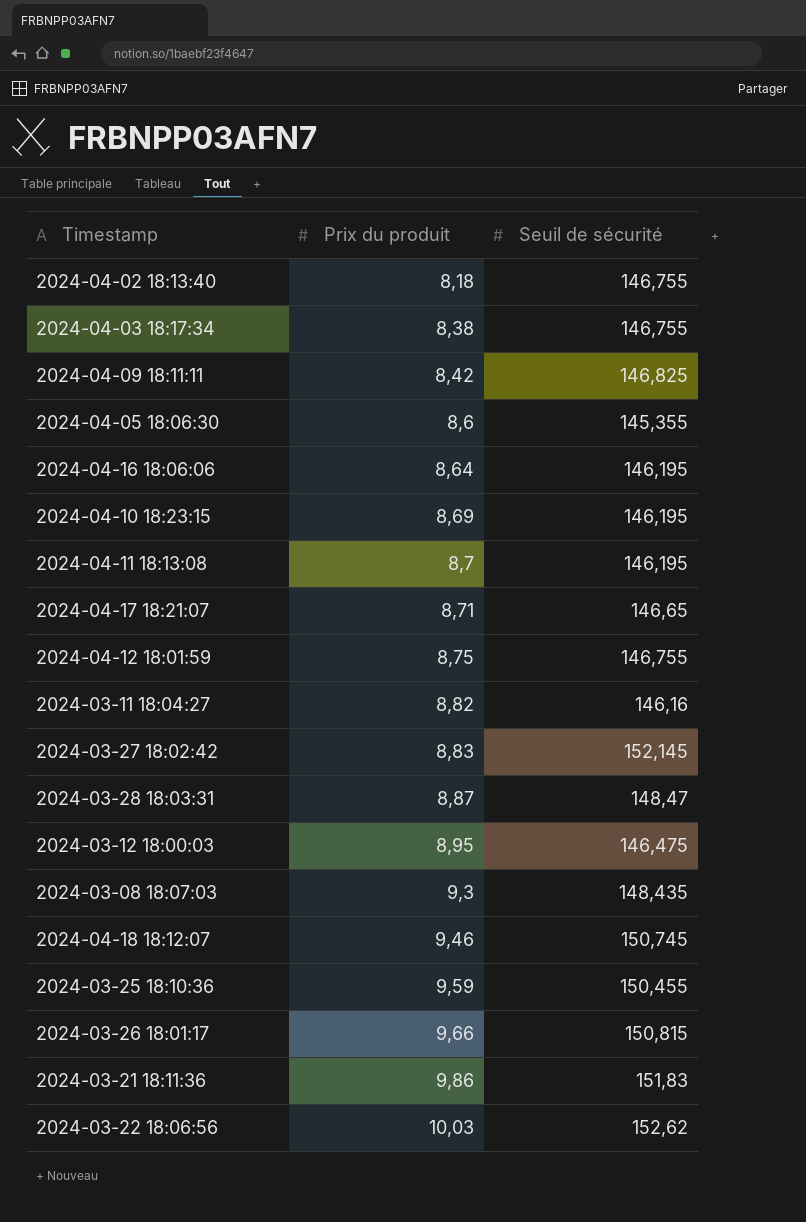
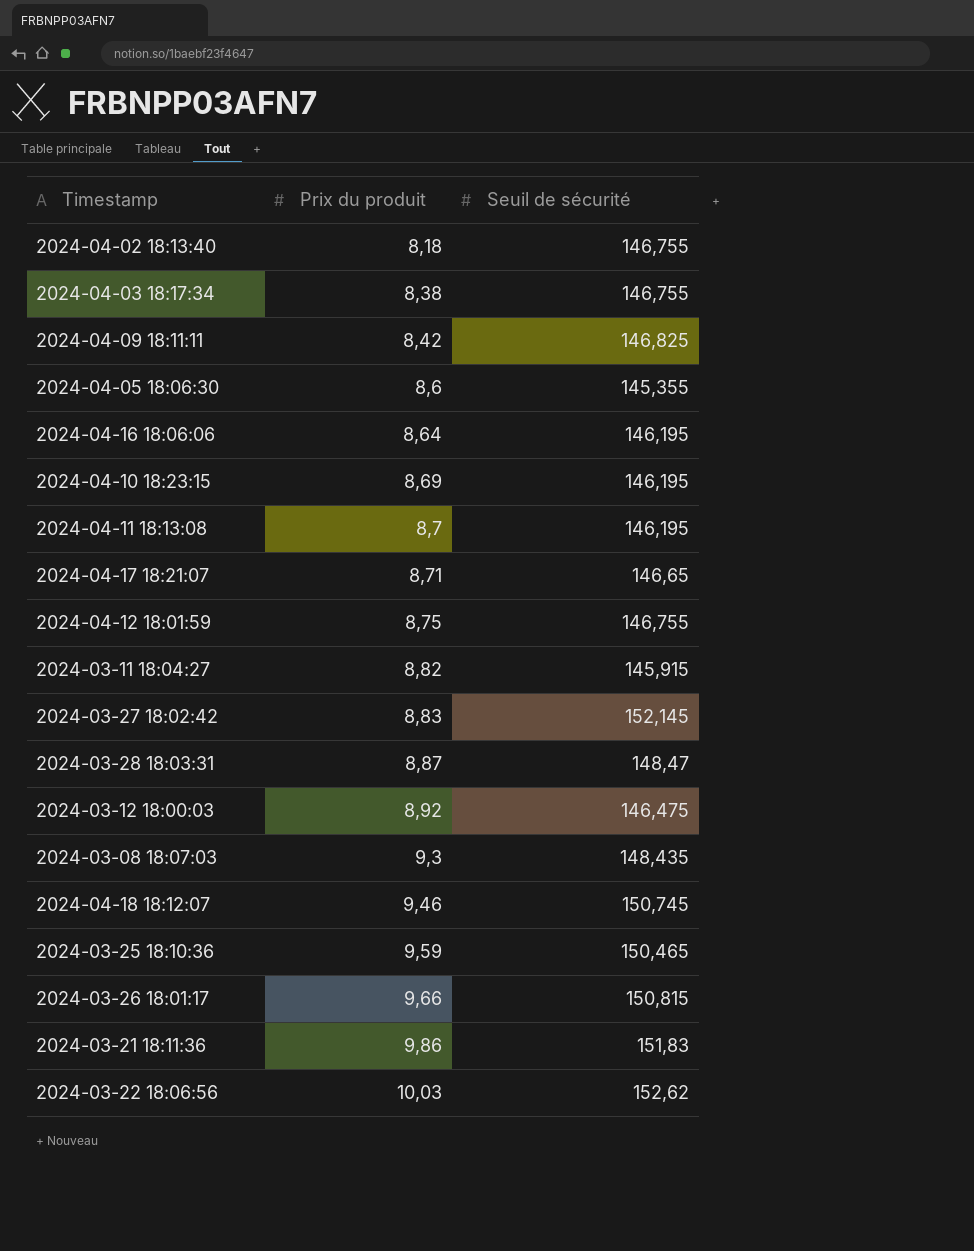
2024-03-11 18:04:27 | Seuil de sécurité: 146,16 -> 145,915
2024-03-12 18:00:03 | Prix du produit: 8,95 -> 8,92
2024-03-25 18:10:36 | Seuil de sécurité: 150,455 -> 150,465

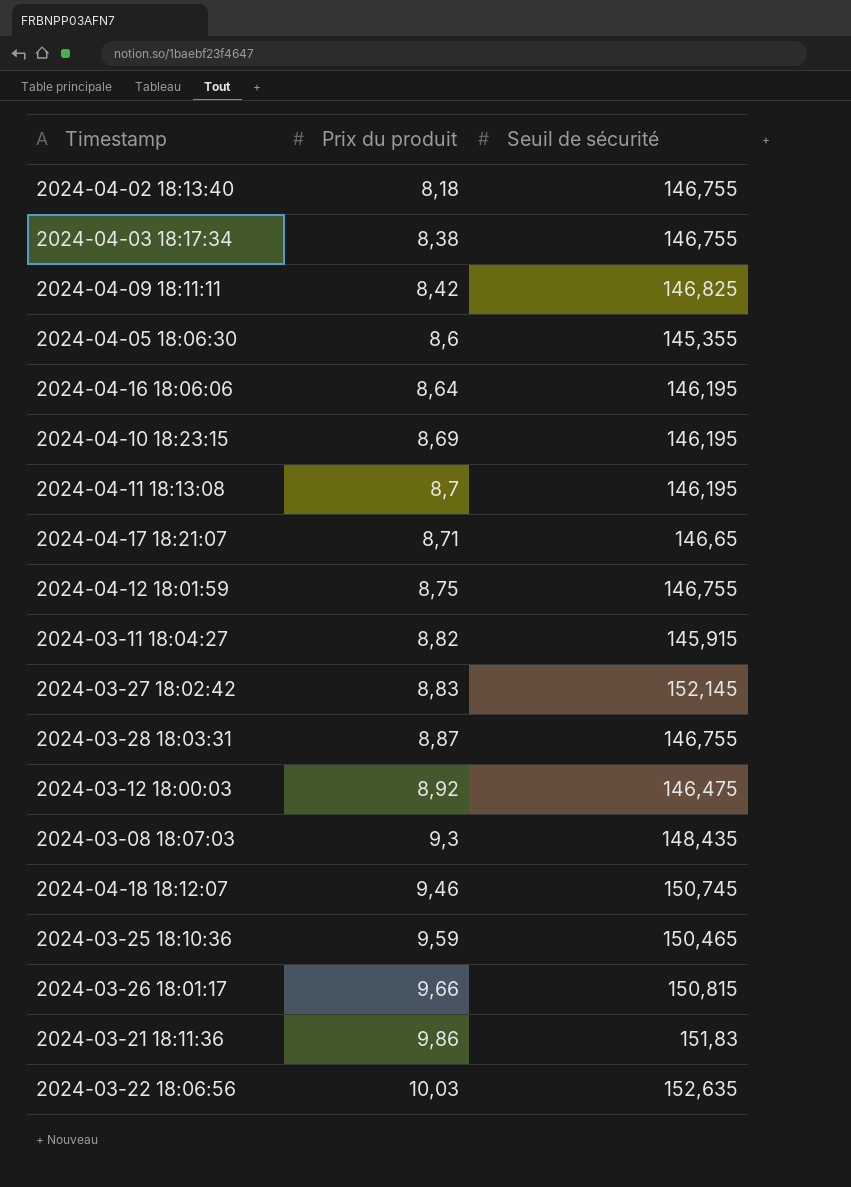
2024-03-28 18:03:31 | Seuil de sécurité: 148,47 -> 146,755
2024-03-22 18:06:56 | Seuil de sécurité: 152,62 -> 152,635

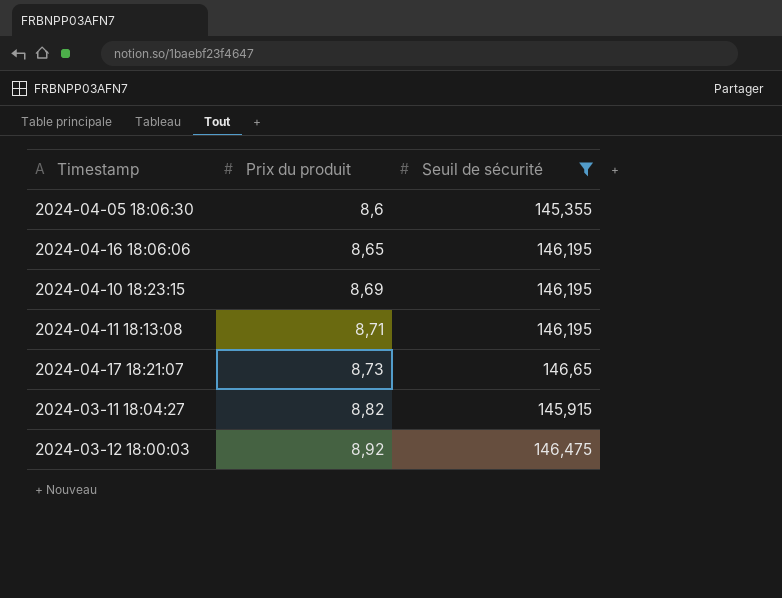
filter: none -> Seuil de sécurité <= 146,65
2024-04-16 18:06:06 | Prix du produit: 8,64 -> 8,65
2024-04-11 18:13:08 | Prix du produit: 8,7 -> 8,71
2024-04-17 18:21:07 | Prix du produit: 8,71 -> 8,73

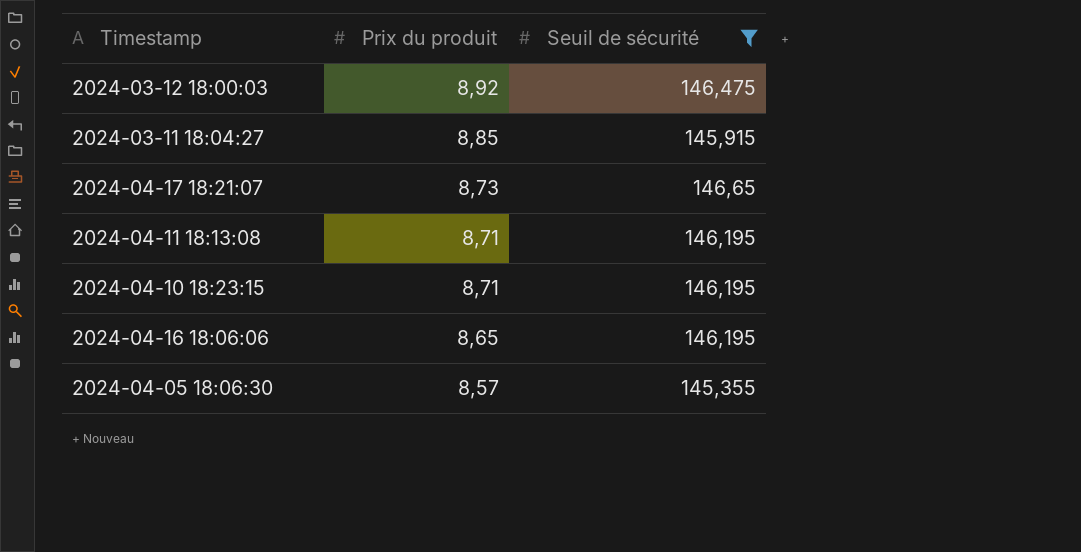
row order: Prix du produit ascending -> Prix du produit descending
2024-03-11 18:04:27 | Prix du produit: 8,82 -> 8,85
2024-04-10 18:23:15 | Prix du produit: 8,69 -> 8,71
2024-04-05 18:06:30 | Prix du produit: 8,6 -> 8,57

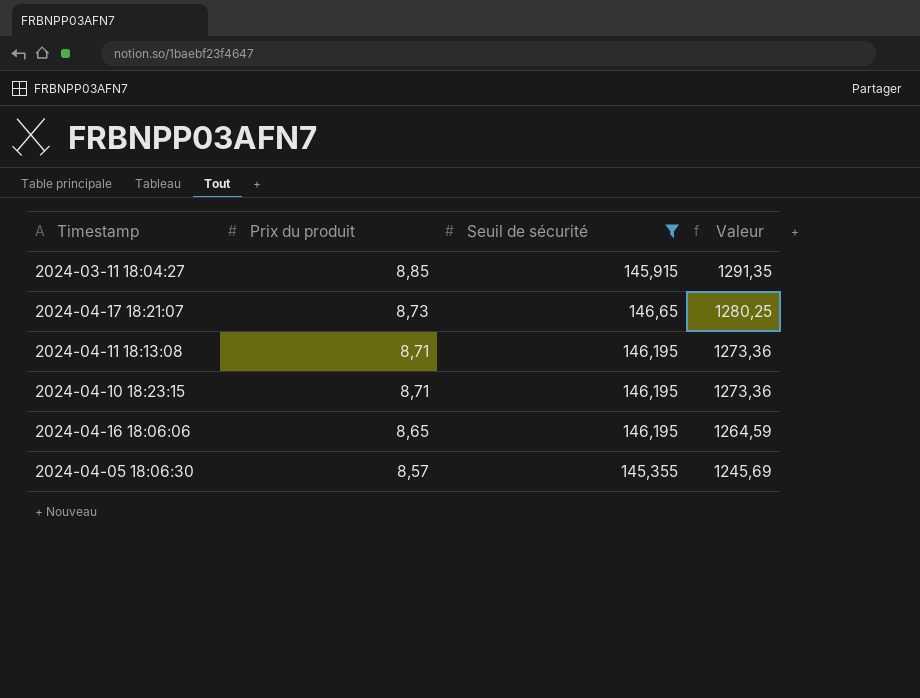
column Valeur | formula: none -> [Prix du produit] * [Seuil de sécurité]
row 2024-03-12 18:00:03: 8,92 | 146,475 -> none

